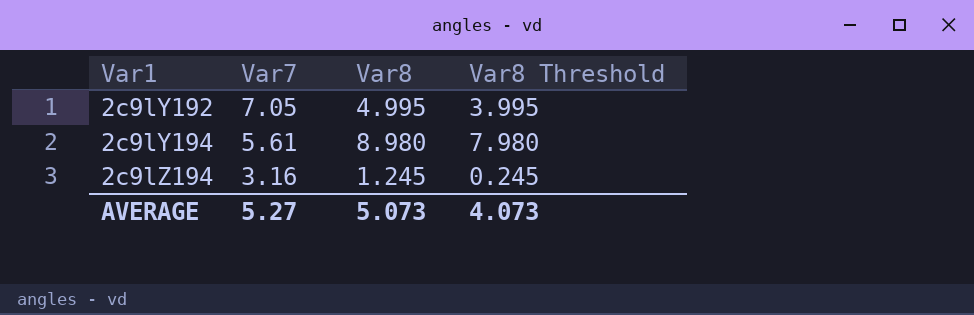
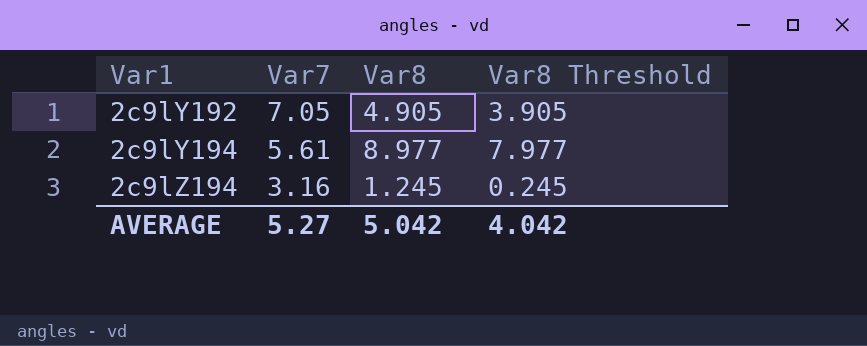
2c9lY192 | Var8: 4.995 -> 4.905
2c9lY192 | Var8 Threshold: 3.995 -> 3.905
2c9lY194 | Var8: 8.980 -> 8.977
2c9lY194 | Var8 Threshold: 7.980 -> 7.977
AVERAGE | Var8: 5.073 -> 5.042
AVERAGE | Var8 Threshold: 4.073 -> 4.042

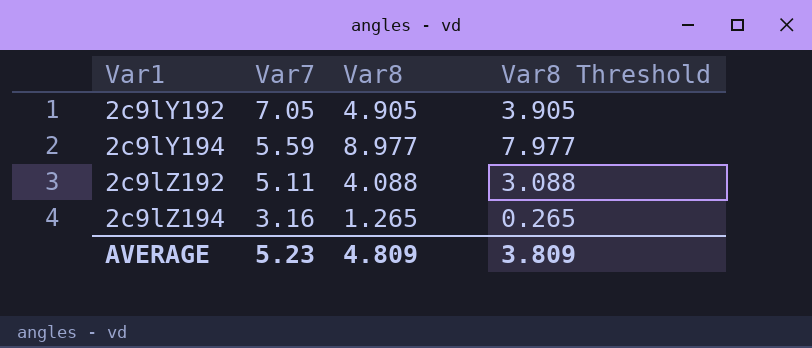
2c9lY194 | Var7: 5.61 -> 5.59
row 2c9lZ192: none -> 5.11 | 4.088 | 3.088
2c9lZ194 | Var8: 1.245 -> 1.265
2c9lZ194 | Var8 Threshold: 0.245 -> 0.265
AVERAGE | Var7: 5.27 -> 5.23
AVERAGE | Var8: 5.042 -> 4.809
AVERAGE | Var8 Threshold: 4.042 -> 3.809

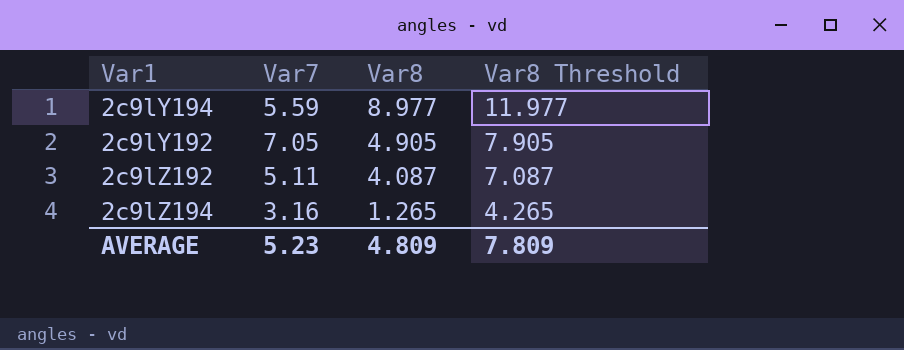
row order: Var1 ascending -> Var8 descending
column Var8 Threshold | formula: [Var8] - 1 -> [Var8] + 3
2c9lZ192 | Var8: 4.088 -> 4.087
AVERAGE | Var8 Threshold: 3.809 -> 7.809

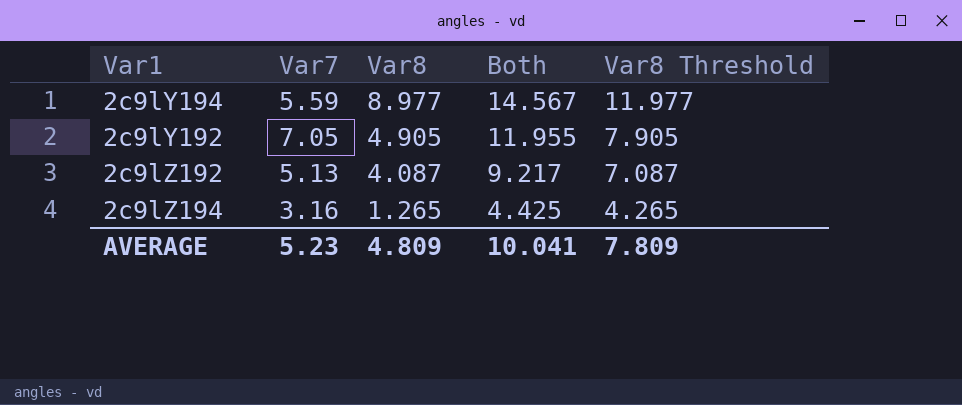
column Both | formula: none -> [Var7] + [Var8]
2c9lZ192 | Var7: 5.11 -> 5.13

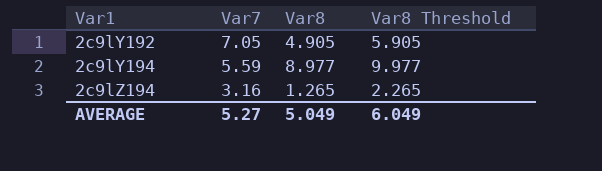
row order: Var8 descending -> Var1 ascending
column Both | formula: [Var7] + [Var8] -> none
column Var8 Threshold | formula: [Var8] + 3 -> [Var8] + 1
row 2c9lZ192: 5.13 | 4.087 | 9.217 | 7.087 -> none
AVERAGE | Var7: 5.23 -> 5.27
AVERAGE | Var8: 4.809 -> 5.049
AVERAGE | Var8 Threshold: 7.809 -> 6.049

